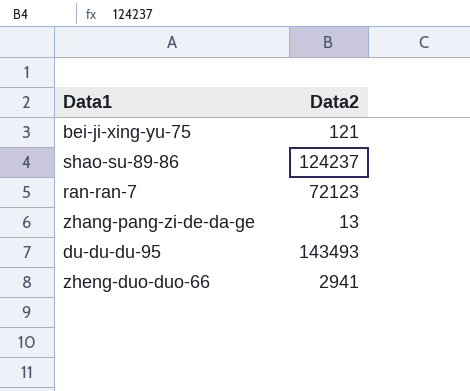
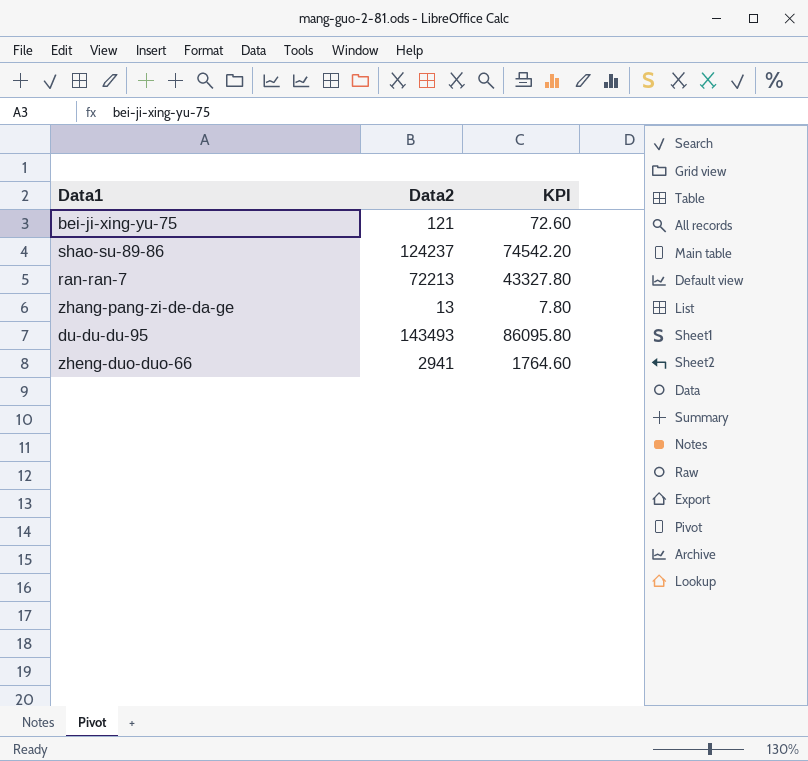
column KPI | formula: none -> [Data2] * 0.6
ran-ran-7 | Data2: 72123 -> 72213

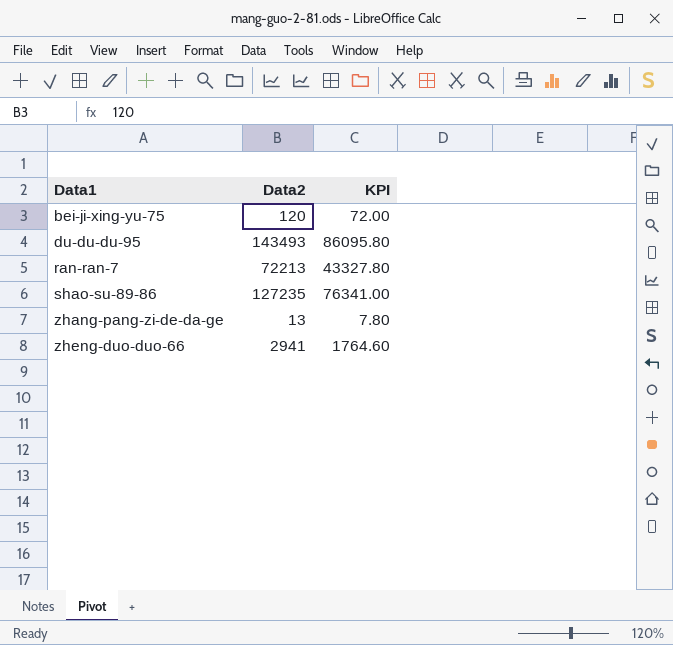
row order: none -> Data1 ascending
bei-ji-xing-yu-75 | Data2: 121 -> 120
bei-ji-xing-yu-75 | KPI: 72.60 -> 72.00
shao-su-89-86 | Data2: 124237 -> 127235
shao-su-89-86 | KPI: 74542.20 -> 76341.00

